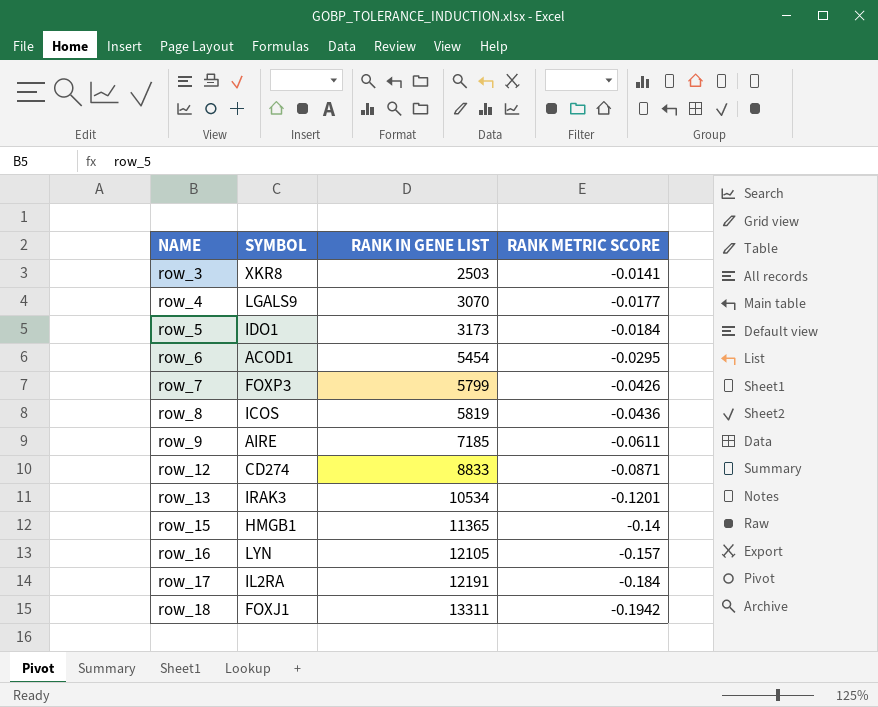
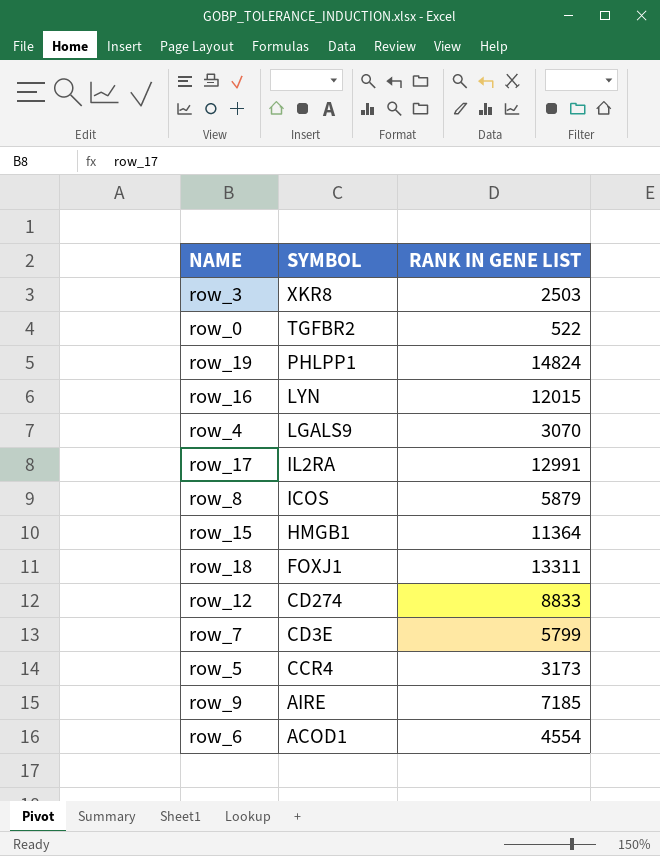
row order: NAME ascending -> SYMBOL descending
column RANK METRIC SCORE | position: 4 -> none
row row_13: IRAK3 | 10534 | -0.1201 -> none
row row_0: none -> TGFBR2 | 522
row row_19: none -> PHLPP1 | 14824
row_16 | RANK IN GENE LIST: 12105 -> 12015
row_17 | RANK IN GENE LIST: 12191 -> 12991
row_8 | RANK IN GENE LIST: 5819 -> 5879
row_15 | RANK IN GENE LIST: 11365 -> 11364
row_7 | SYMBOL: FOXP3 -> CD3E
row_5 | SYMBOL: IDO1 -> CCR4
row_6 | RANK IN GENE LIST: 5454 -> 4554

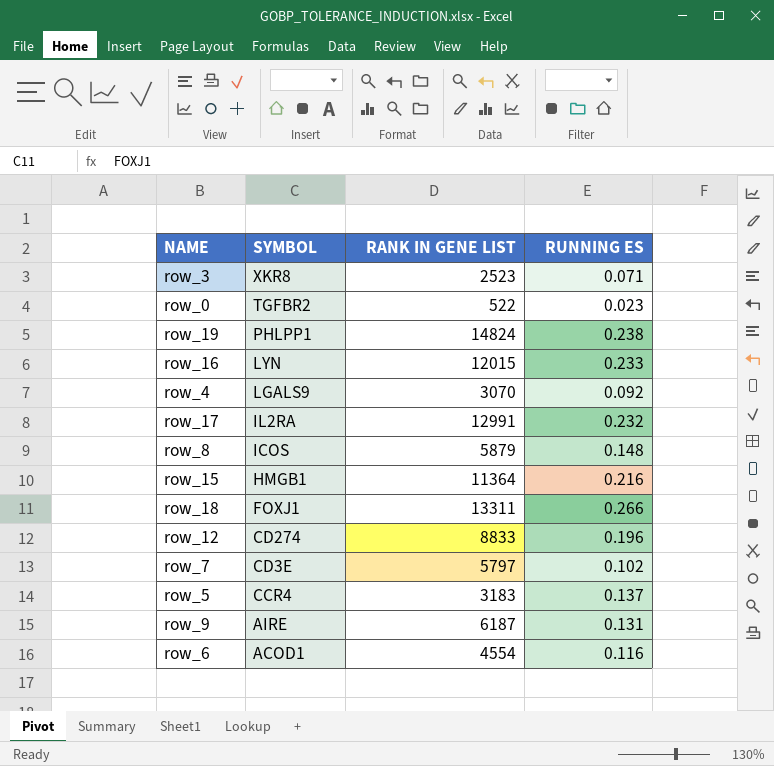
column RUNNING ES | position: none -> 4
row_3 | RANK IN GENE LIST: 2503 -> 2523
row_7 | RANK IN GENE LIST: 5799 -> 5797
row_5 | RANK IN GENE LIST: 3173 -> 3183
row_9 | RANK IN GENE LIST: 7185 -> 6187

